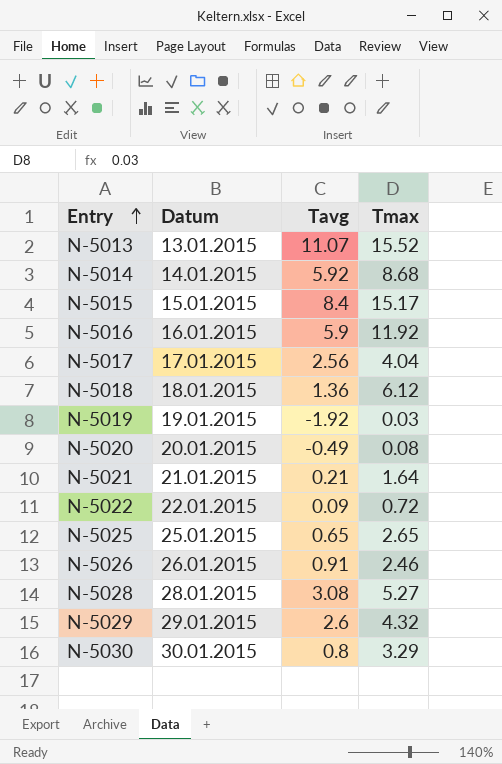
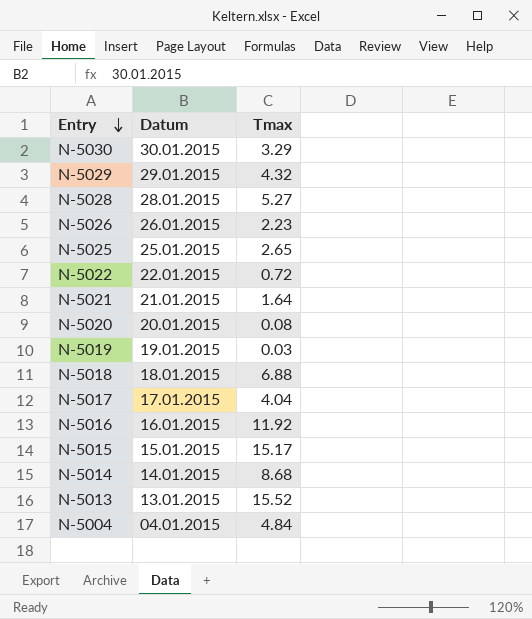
row order: Entry ascending -> Entry descending
column Tavg | position: 3 -> none
N-5026 | Tmax: 2.46 -> 2.23
N-5018 | Tmax: 6.12 -> 6.88
row N-5004: none -> 04.01.2015 | 4.84

